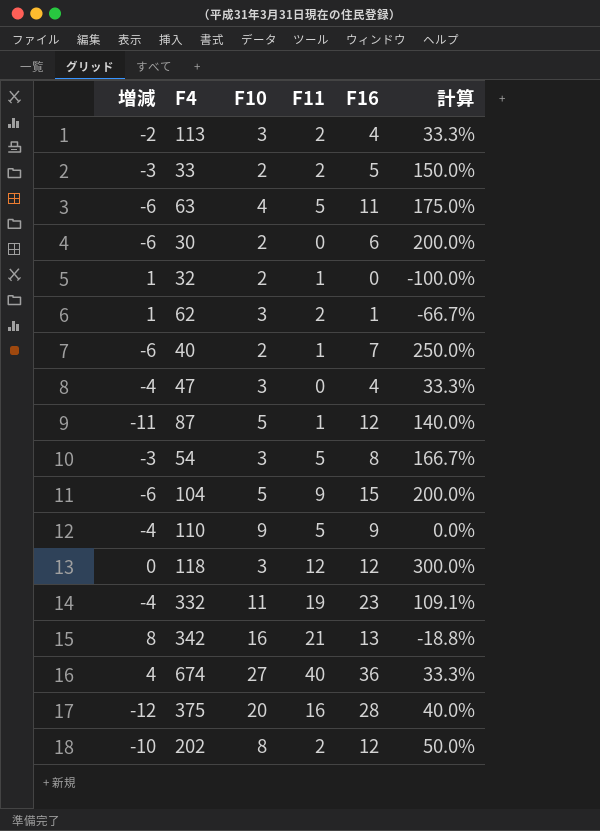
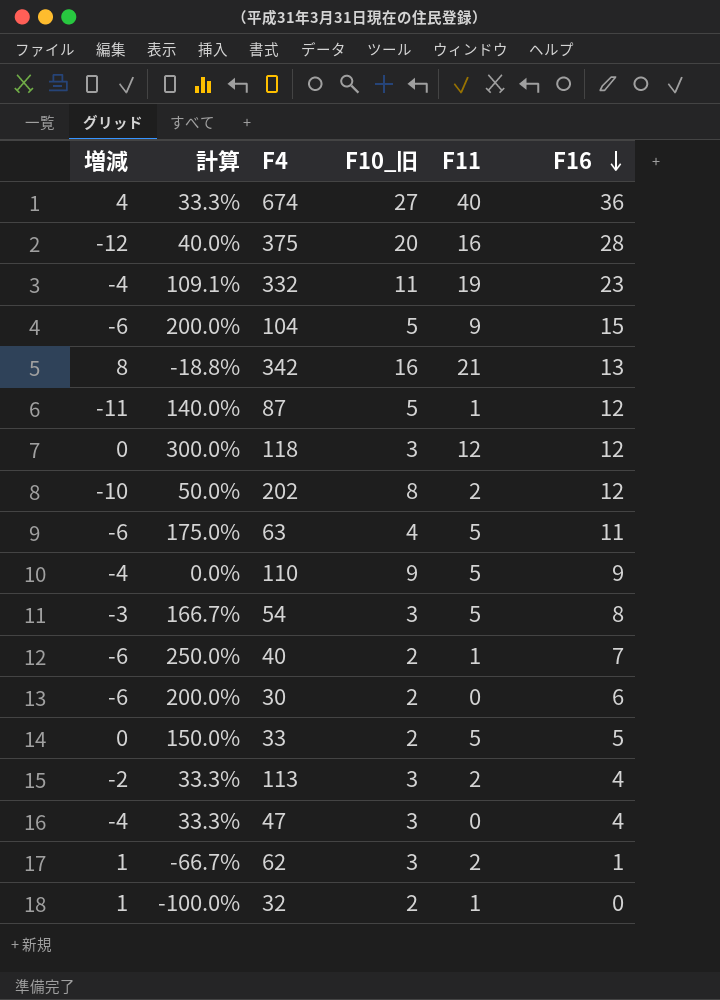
row order: none -> F16 descending
column 計算 | position: 6 -> 2
column name: F10 -> F10_旧
33 | 増減: -3 -> 0
33 | F11: 2 -> 5

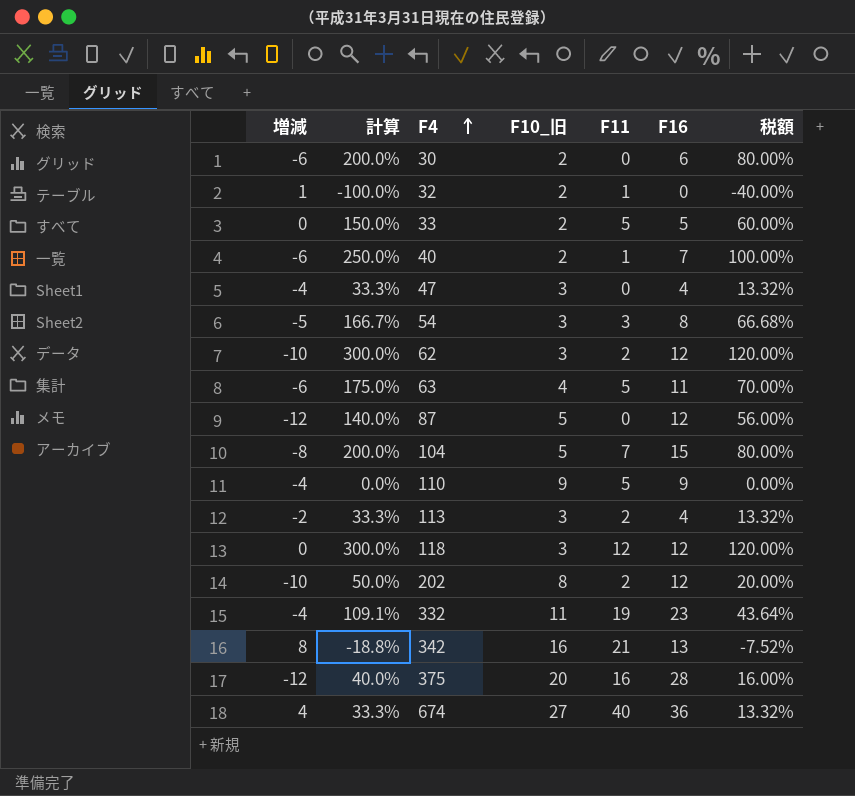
row order: F16 descending -> F4 ascending
column 税額 | formula: none -> [計算] * 0.4
54 | 増減: -3 -> -5
54 | F11: 5 -> 3
62 | 増減: 1 -> -10
62 | 計算: -66.7% -> 300.0%
62 | F16: 1 -> 12
87 | 増減: -11 -> -12
87 | F11: 1 -> 0
104 | 増減: -6 -> -8
104 | F11: 9 -> 7

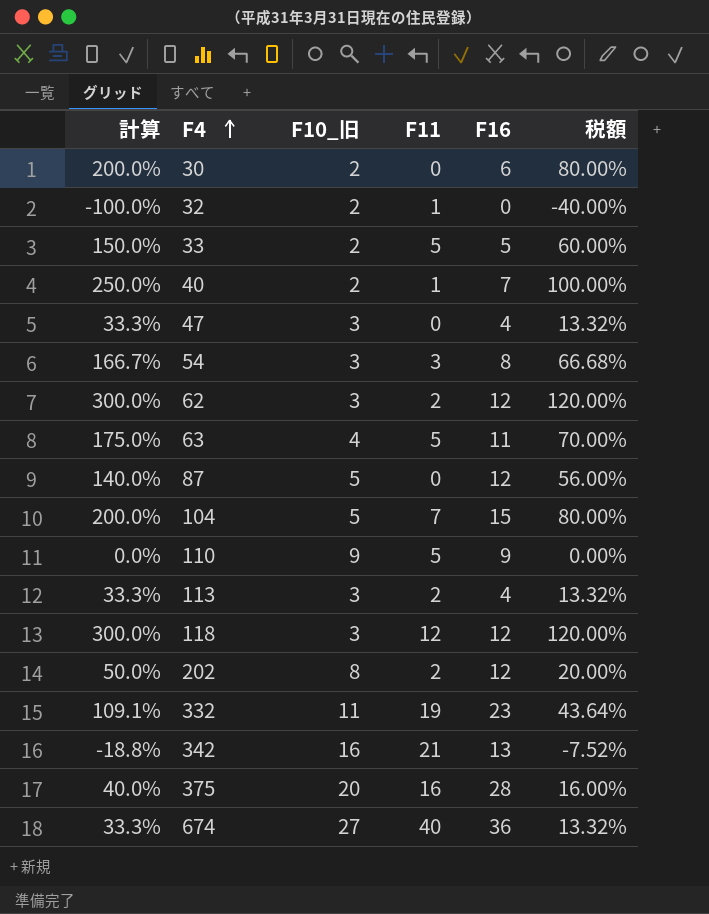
column 増減 | formula: [F11] - [F16] -> none

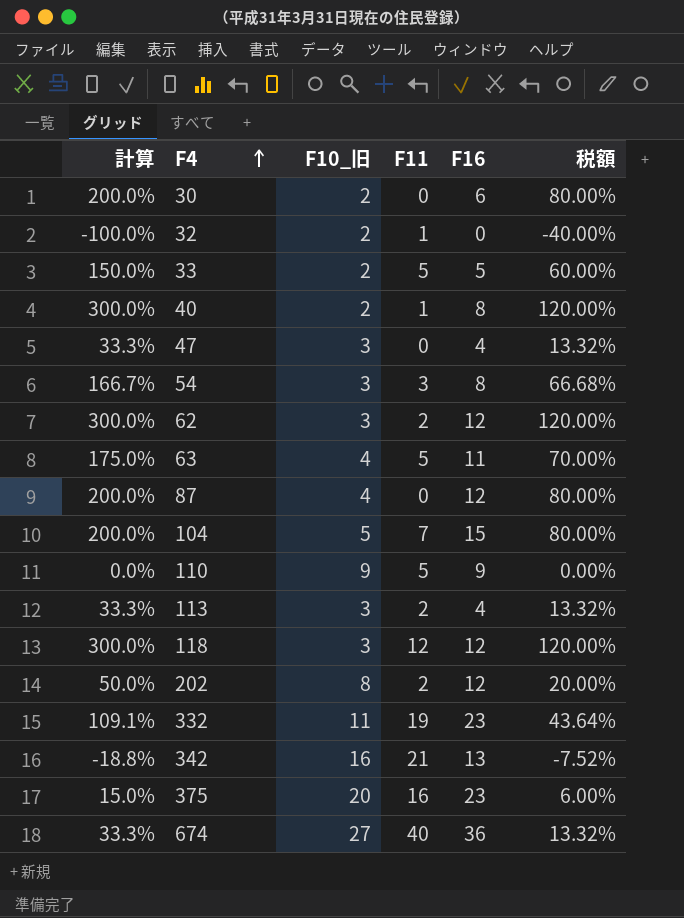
40 | 計算: 250.0% -> 300.0%
40 | F16: 7 -> 8
40 | 税額: 100.00% -> 120.00%
87 | 計算: 140.0% -> 200.0%
87 | F10_旧: 5 -> 4
87 | 税額: 56.00% -> 80.00%
375 | 計算: 40.0% -> 15.0%
375 | F16: 28 -> 23
375 | 税額: 16.00% -> 6.00%

